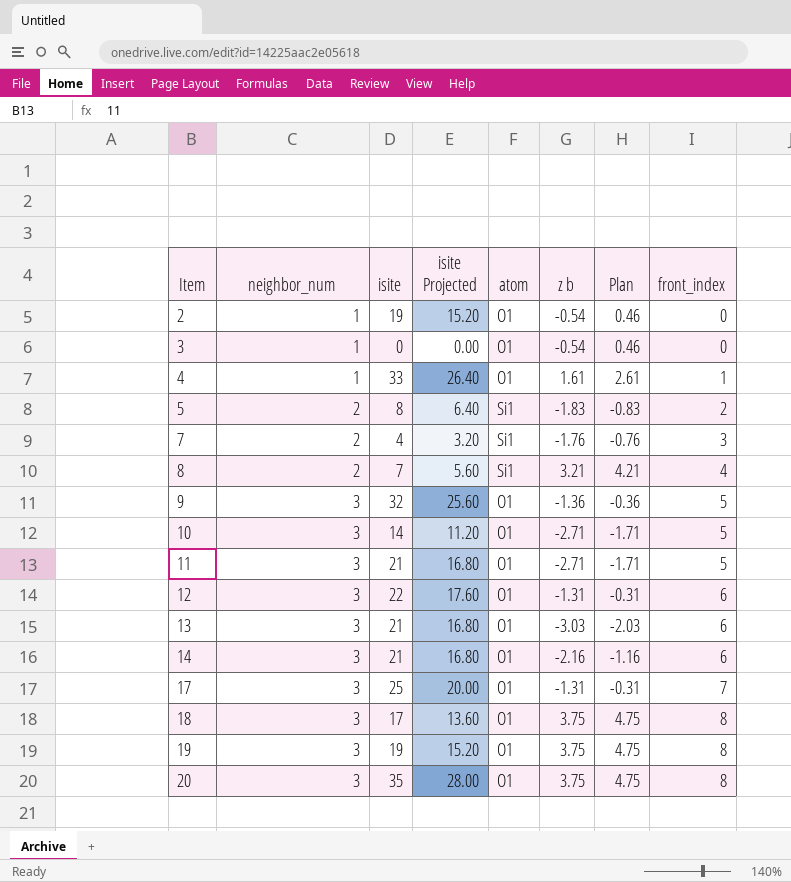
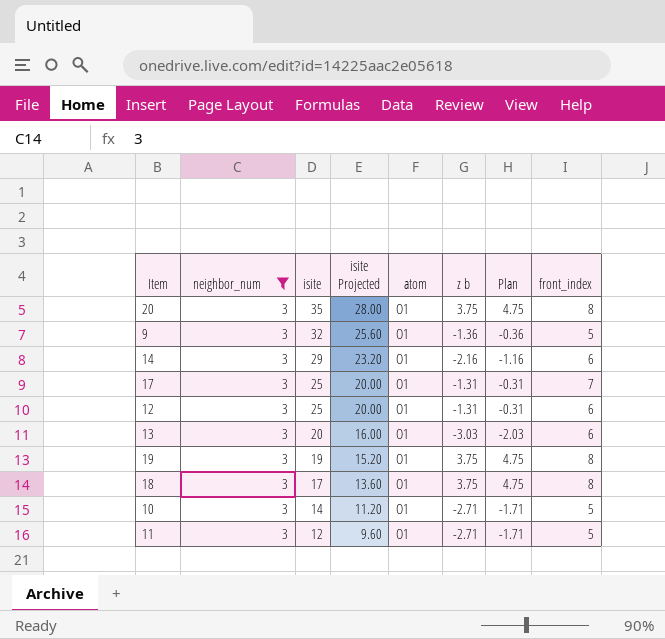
filter: none -> neighbor_num = 3
row order: Item ascending -> isite descending
14 | isite: 21 -> 29
14 | isite Projected: 16.80 -> 23.20
12 | isite: 22 -> 25
12 | isite Projected: 17.60 -> 20.00
13 | isite: 21 -> 20
13 | isite Projected: 16.80 -> 16.00
11 | isite: 21 -> 12
11 | isite Projected: 16.80 -> 9.60

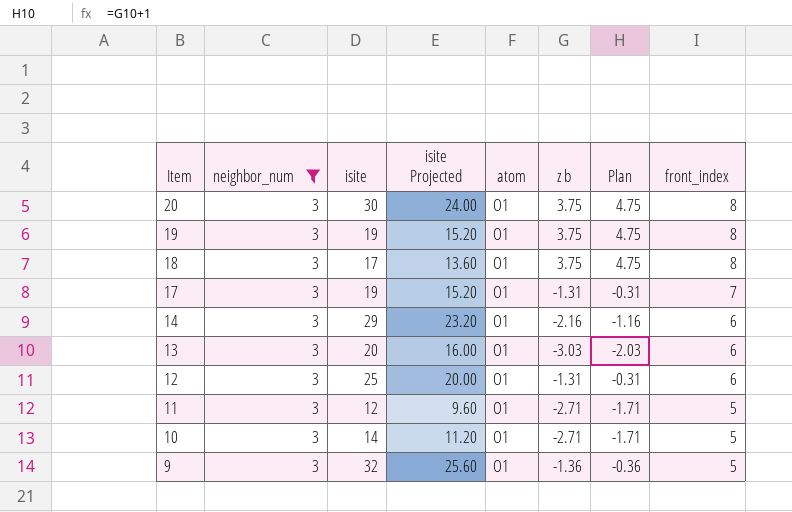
row order: isite descending -> Item descending
20 | isite: 35 -> 30
20 | isite Projected: 28.00 -> 24.00
17 | isite: 25 -> 19
17 | isite Projected: 20.00 -> 15.20

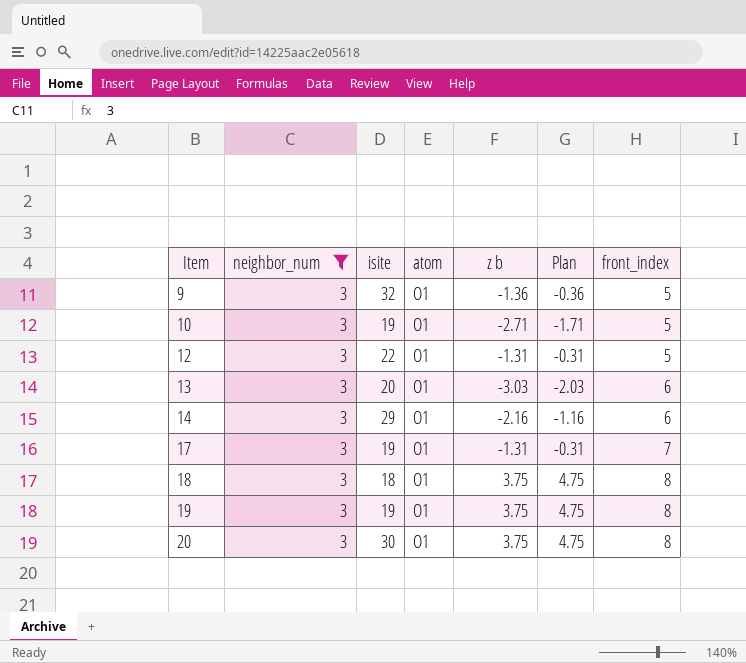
row order: Item descending -> Item ascending
column isite Projected | formula: [isite] * 0.8 -> none
row 11: 3 | 12 | 9.60 | O1 | -2.71 | -1.71 | 5 -> none
10 | isite: 14 -> 19
12 | isite: 25 -> 22
12 | front_index: 6 -> 5
18 | isite: 17 -> 18

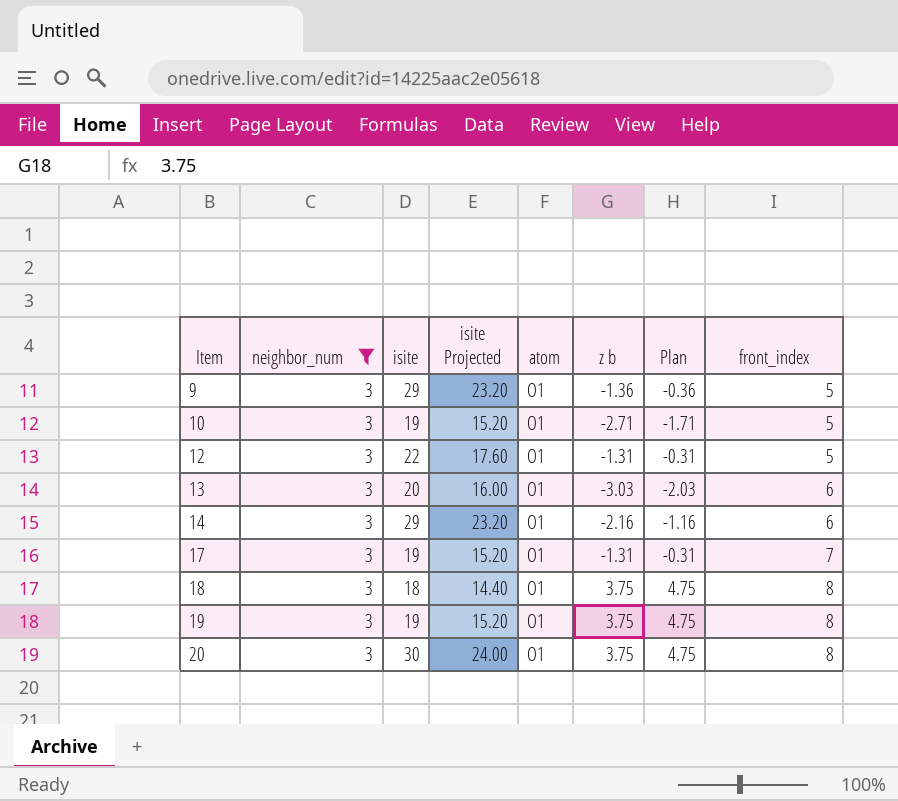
column isite Projected | formula: none -> [isite] * 0.8
9 | isite: 32 -> 29

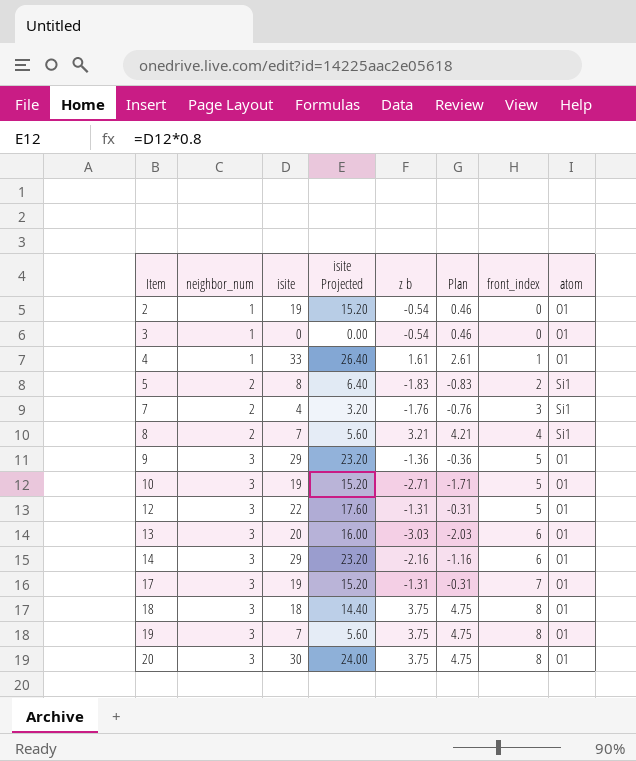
filter: neighbor_num = 3 -> none
column atom | position: 5 -> 8
19 | isite: 19 -> 7
19 | isite Projected: 15.20 -> 5.60

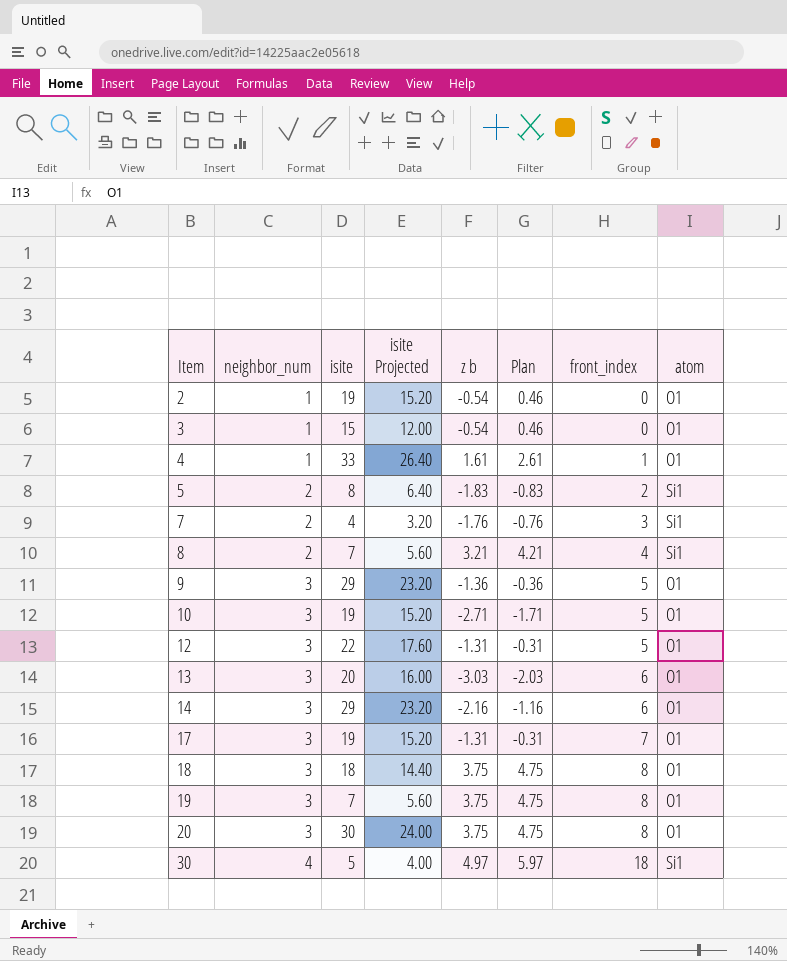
3 | isite: 0 -> 15
3 | isite Projected: 0.00 -> 12.00
row 30: none -> 4 | 5 | 4.00 | 4.97 | 5.97 | 18 | Si1

